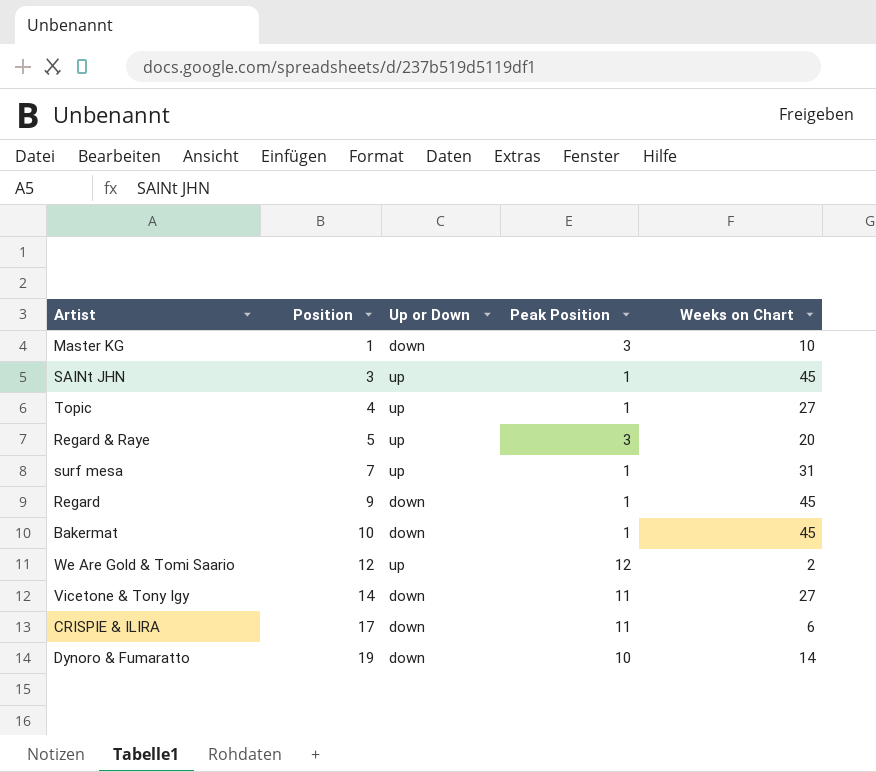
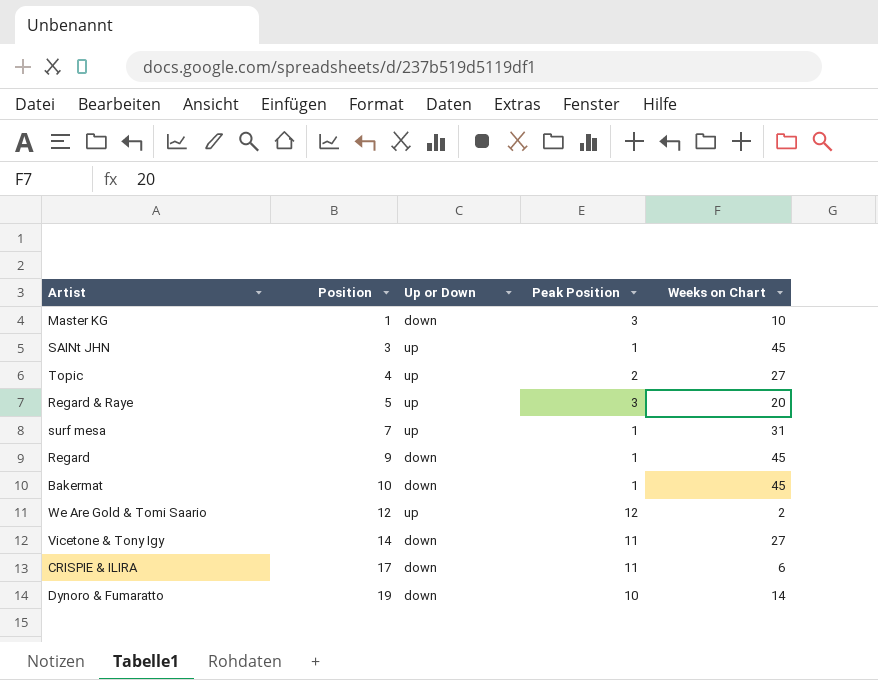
Topic | Peak Position: 1 -> 2

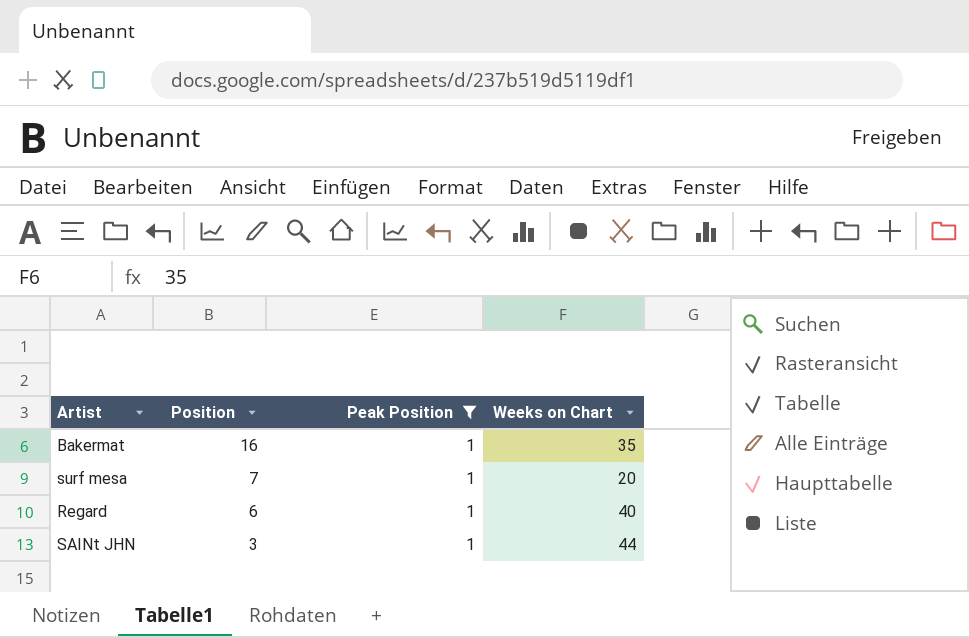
filter: none -> Peak Position = 1
row order: Position ascending -> Position descending
column Up or Down | position: 3 -> none
Bakermat | Position: 10 -> 16
Bakermat | Weeks on Chart: 45 -> 35
surf mesa | Weeks on Chart: 31 -> 20
Regard | Position: 9 -> 6
Regard | Weeks on Chart: 45 -> 40
SAINt JHN | Weeks on Chart: 45 -> 44

